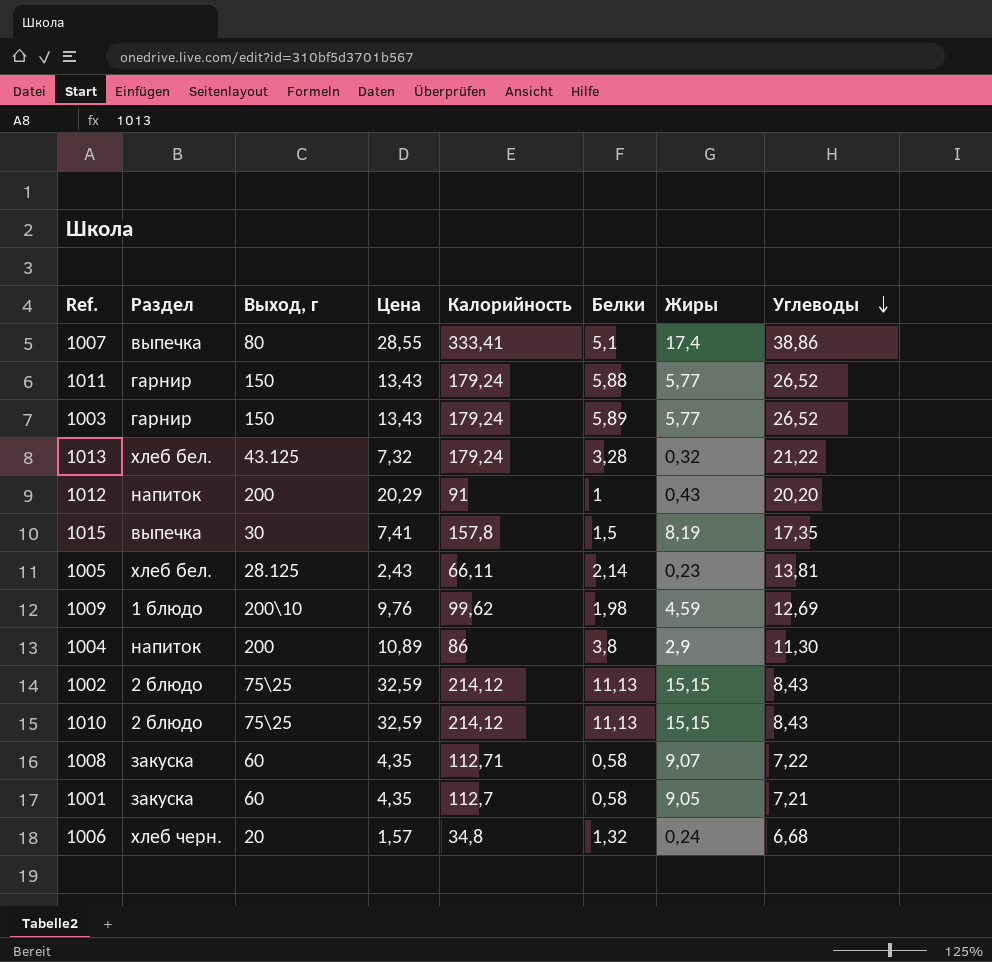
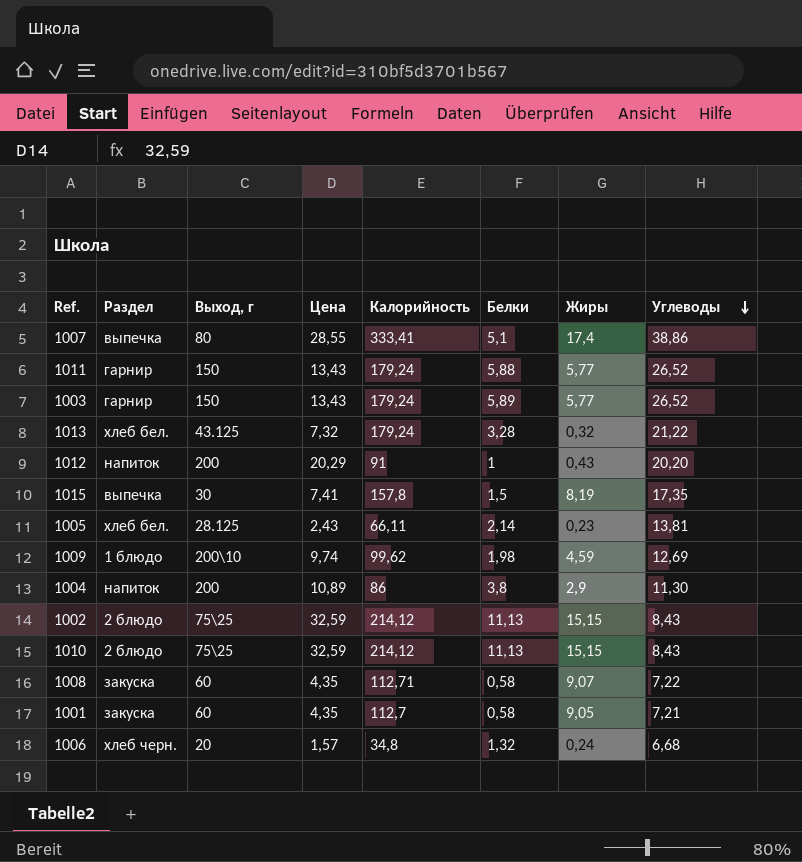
1009 | Цена: 9,76 -> 9,74

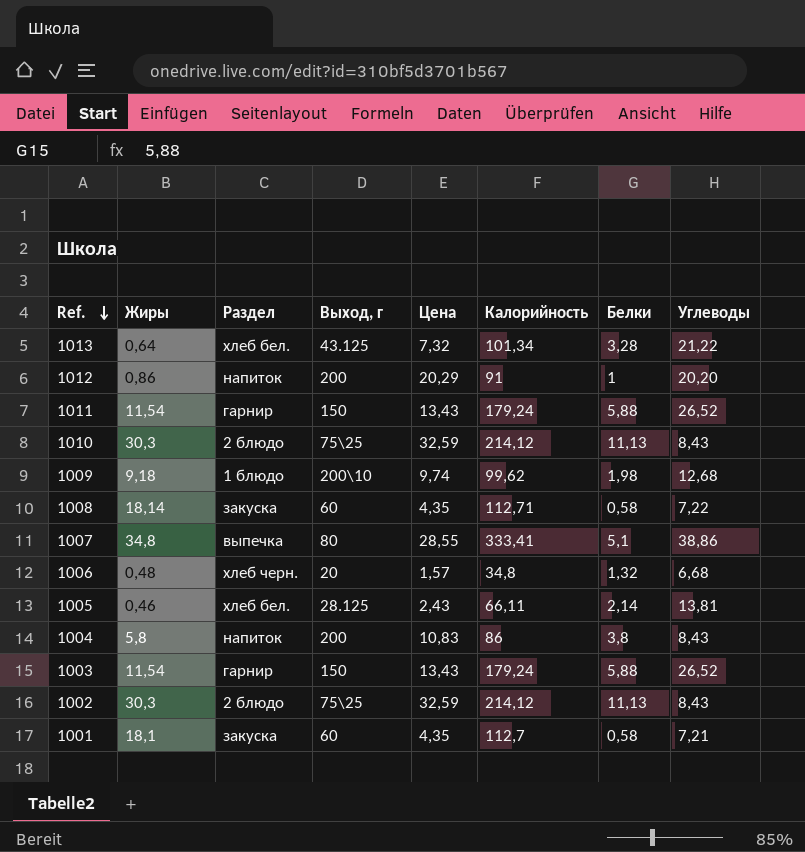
row order: Углеводы descending -> Ref. descending
column Жиры | position: 7 -> 2
row 1015: выпечка | 30 | 7,41 | 157,8 | 1,5 | 8,19 | 17,35 -> none
1013 | Жиры: 0,32 -> 0,64
1013 | Калорийность: 179,24 -> 101,34
1012 | Жиры: 0,43 -> 0,86
1011 | Жиры: 5,77 -> 11,54
1010 | Жиры: 15,15 -> 30,3
1009 | Жиры: 4,59 -> 9,18
1009 | Углеводы: 12,69 -> 12,68
1008 | Жиры: 9,07 -> 18,14
1007 | Жиры: 17,4 -> 34,8
1006 | Жиры: 0,24 -> 0,48
1005 | Жиры: 0,23 -> 0,46
1004 | Жиры: 2,9 -> 5,8
1004 | Цена: 10,89 -> 10,83
1004 | Углеводы: 11,30 -> 8,43
1003 | Жиры: 5,77 -> 11,54
1003 | Белки: 5,89 -> 5,88
1002 | Жиры: 15,15 -> 30,3
1001 | Жиры: 9,05 -> 18,1

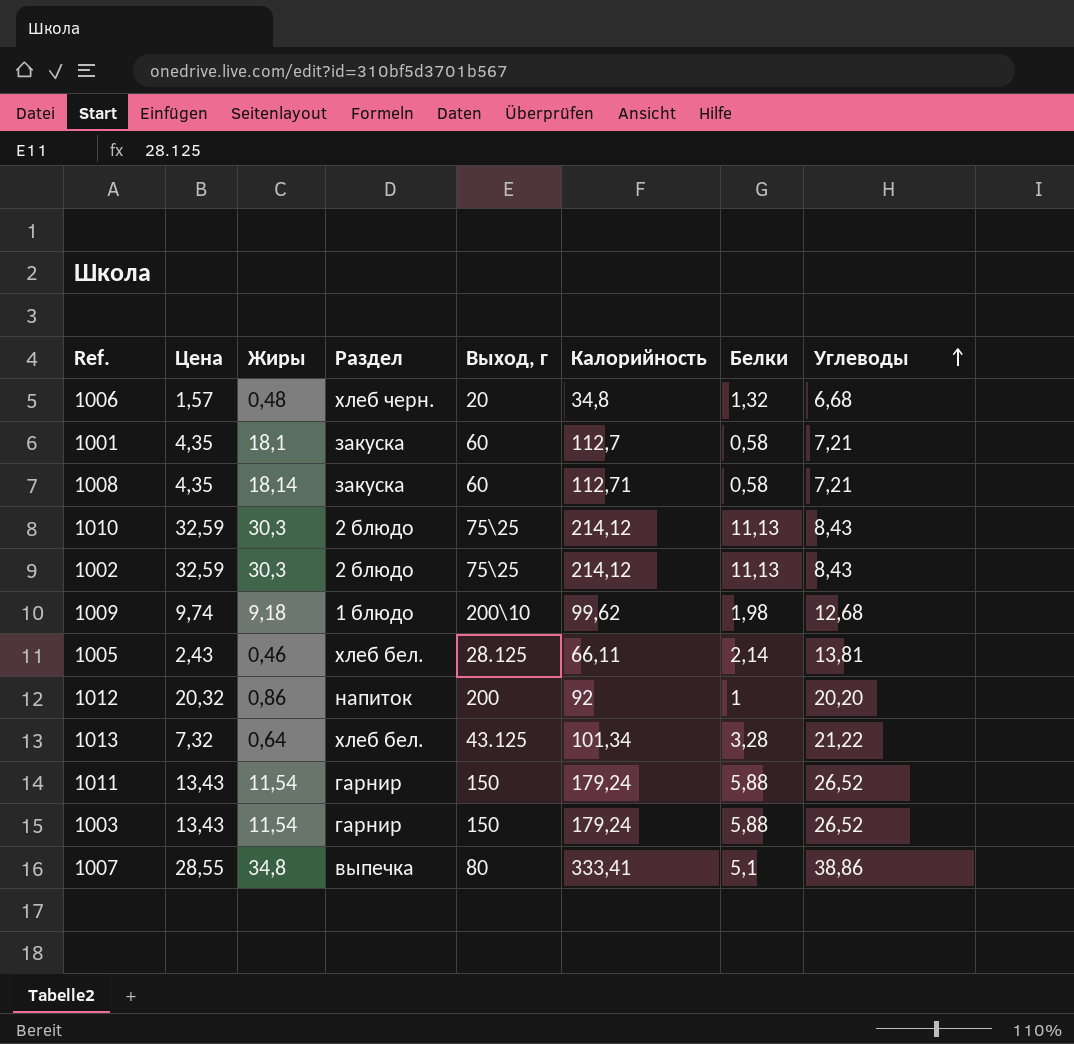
row order: Ref. descending -> Углеводы ascending
column Цена | position: 5 -> 2
row 1004: 5,8 | напиток | 200 | 10,83 | 86 | 3,8 | 8,43 -> none
1008 | Углеводы: 7,22 -> 7,21
1012 | Цена: 20,29 -> 20,32
1012 | Калорийность: 91 -> 92

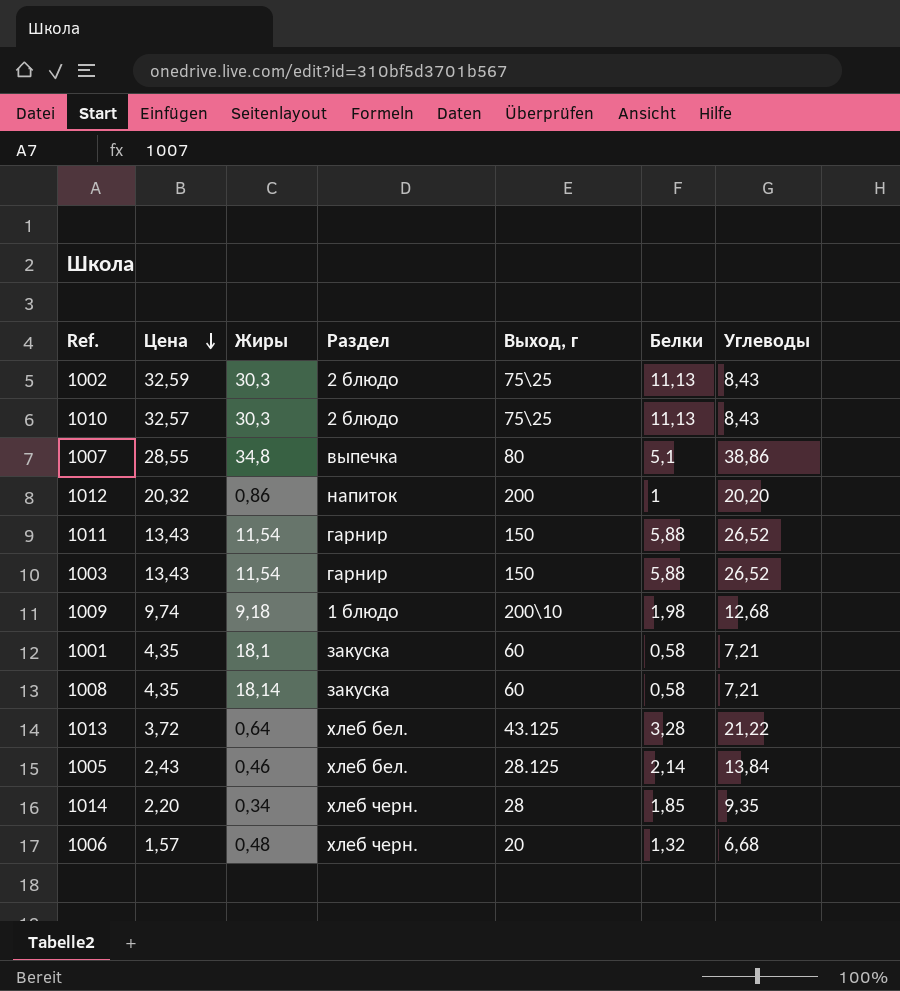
row order: Углеводы ascending -> Цена descending
column Калорийность | position: 6 -> none
1010 | Цена: 32,59 -> 32,57
1013 | Цена: 7,32 -> 3,72
1005 | Углеводы: 13,81 -> 13,84
row 1014: none -> 2,20 | 0,34 | хлеб черн. | 28 | 1,85 | 9,35

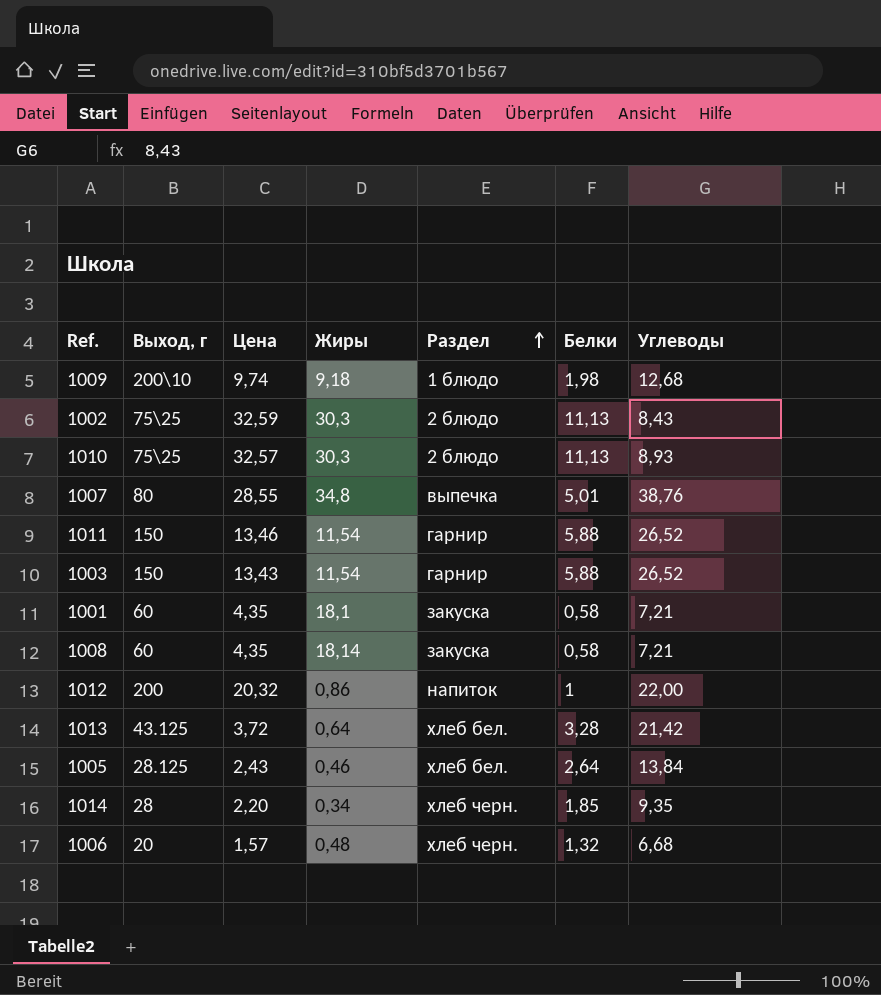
row order: Цена descending -> Раздел ascending
column Выход, г | position: 5 -> 2
1010 | Углеводы: 8,43 -> 8,93
1007 | Белки: 5,1 -> 5,01
1007 | Углеводы: 38,86 -> 38,76
1011 | Цена: 13,43 -> 13,46
1012 | Углеводы: 20,20 -> 22,00
1013 | Углеводы: 21,22 -> 21,42
1005 | Белки: 2,14 -> 2,64

